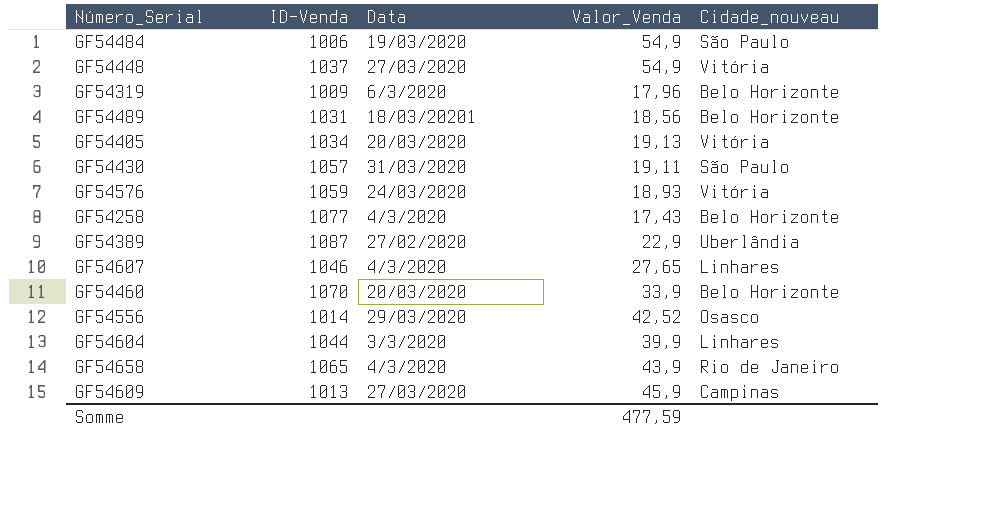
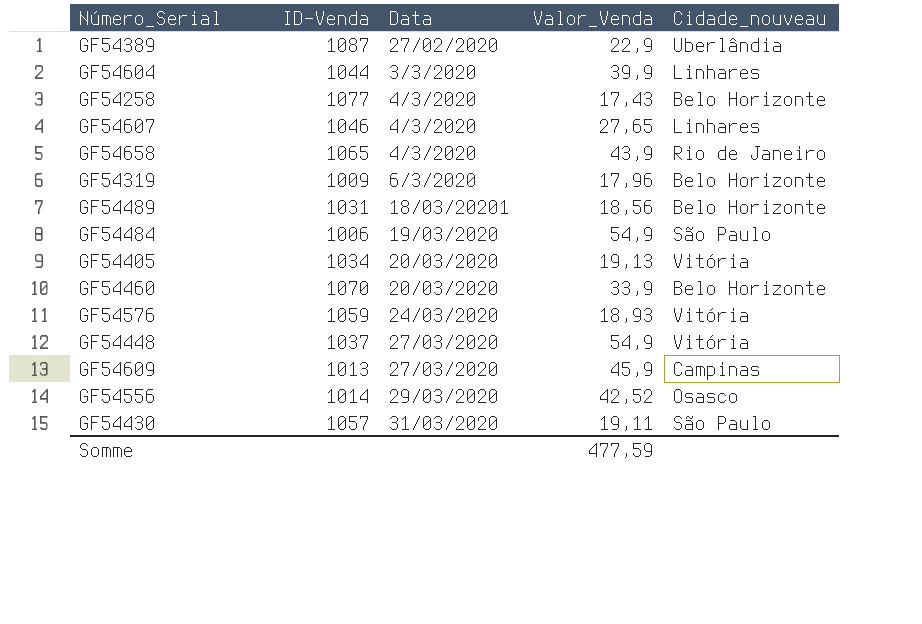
row order: none -> Data ascending

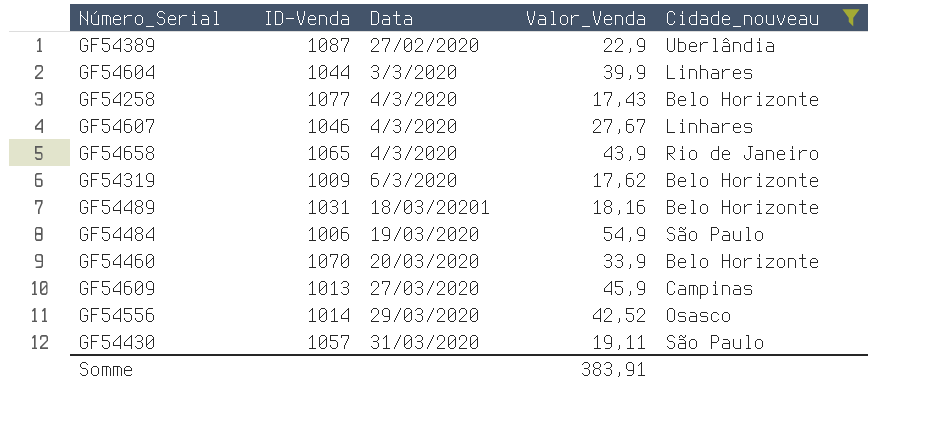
filter: none -> Cidade_nouveau != Vitória
GF54607 | Valor_Venda: 27,65 -> 27,67
GF54319 | Valor_Venda: 17,96 -> 17,62
GF54489 | Valor_Venda: 18,56 -> 18,16
Somme | Valor_Venda: 477,59 -> 383,91

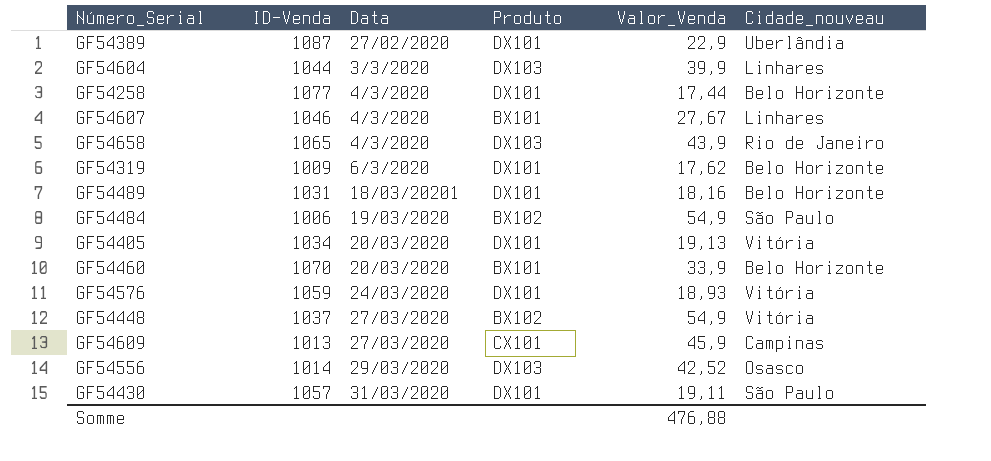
filter: Cidade_nouveau != Vitória -> none
column Produto | position: none -> 4
GF54258 | Valor_Venda: 17,43 -> 17,44
Somme | Valor_Venda: 383,91 -> 476,88

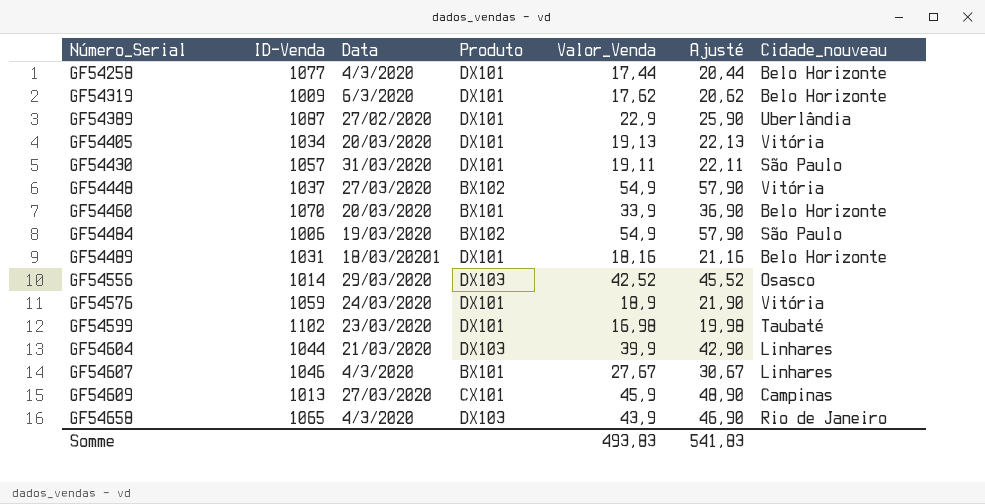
row order: Data ascending -> Número_Serial ascending
column Ajusté | formula: none -> [Valor_Venda] + 3
GF54576 | Valor_Venda: 18,93 -> 18,9
row GF54599: none -> 1102 | 23/03/2020 | DX101 | 16,98 | 19,98 | Taubaté
GF54604 | Data: 3/3/2020 -> 21/03/2020
Somme | Valor_Venda: 476,88 -> 493,83

